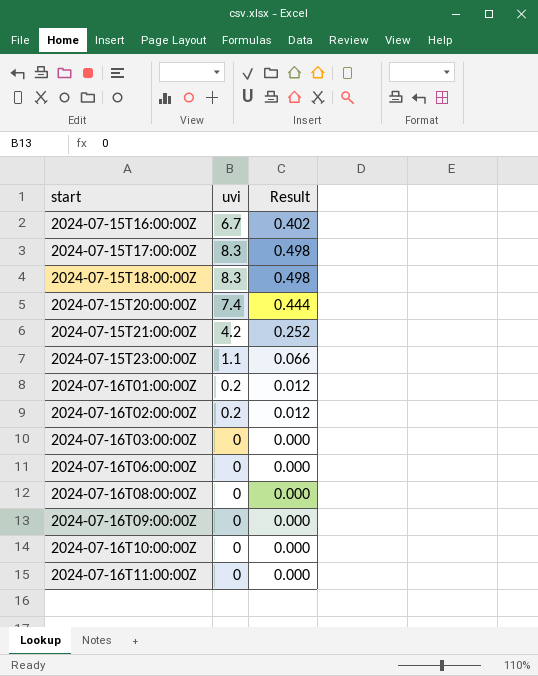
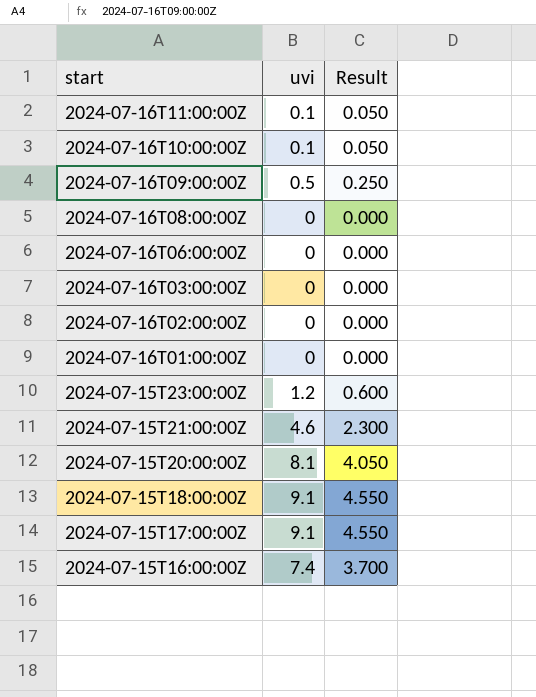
row order: start ascending -> start descending
column Result | formula: [uvi] * 0.06 -> [uvi] * 0.5
2024-07-16T11:00:00Z | uvi: 0 -> 0.1
2024-07-16T10:00:00Z | uvi: 0 -> 0.1
2024-07-16T09:00:00Z | uvi: 0 -> 0.5
2024-07-16T02:00:00Z | uvi: 0.2 -> 0
2024-07-16T01:00:00Z | uvi: 0.2 -> 0
2024-07-15T23:00:00Z | uvi: 1.1 -> 1.2
2024-07-15T21:00:00Z | uvi: 4.2 -> 4.6
2024-07-15T20:00:00Z | uvi: 7.4 -> 8.1
2024-07-15T18:00:00Z | uvi: 8.3 -> 9.1
2024-07-15T17:00:00Z | uvi: 8.3 -> 9.1
2024-07-15T16:00:00Z | uvi: 6.7 -> 7.4

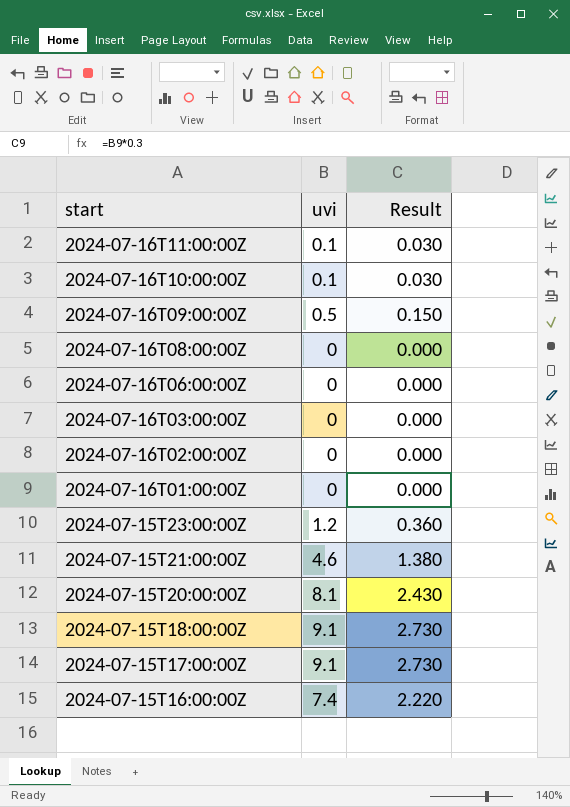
column Result | formula: [uvi] * 0.5 -> [uvi] * 0.3

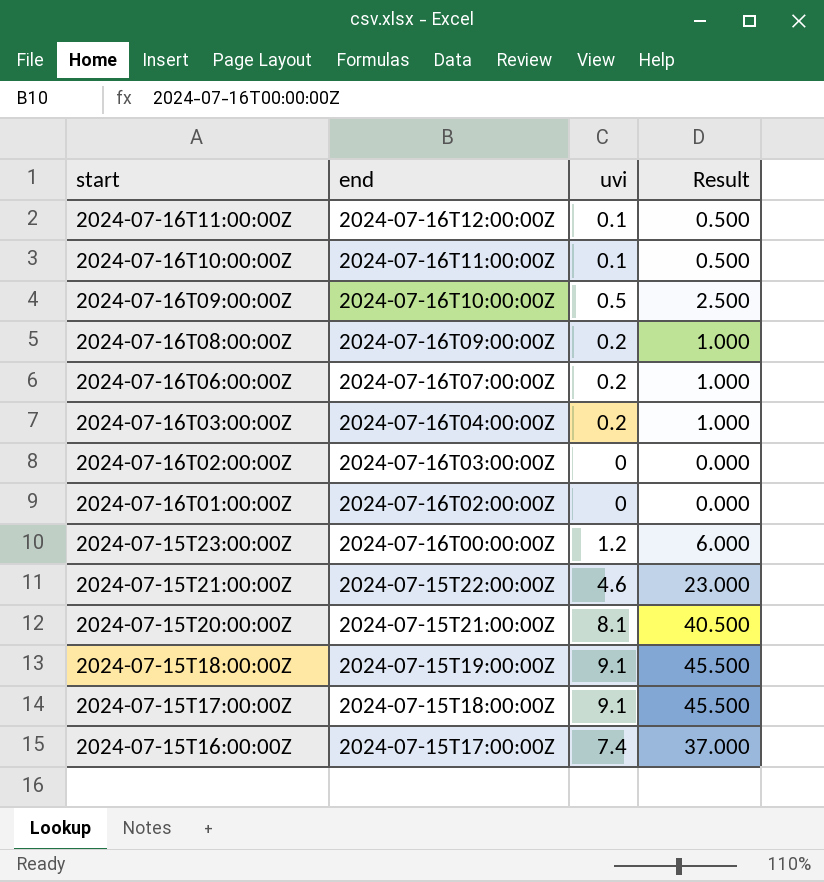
column end | position: none -> 2
column Result | formula: [uvi] * 0.3 -> [uvi] * 5
2024-07-16T08:00:00Z | uvi: 0 -> 0.2
2024-07-16T06:00:00Z | uvi: 0 -> 0.2
2024-07-16T03:00:00Z | uvi: 0 -> 0.2

